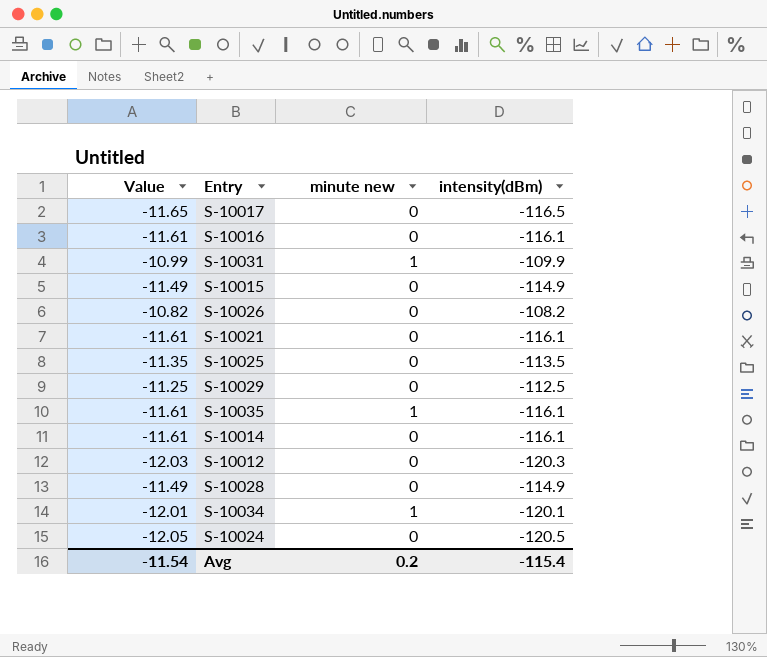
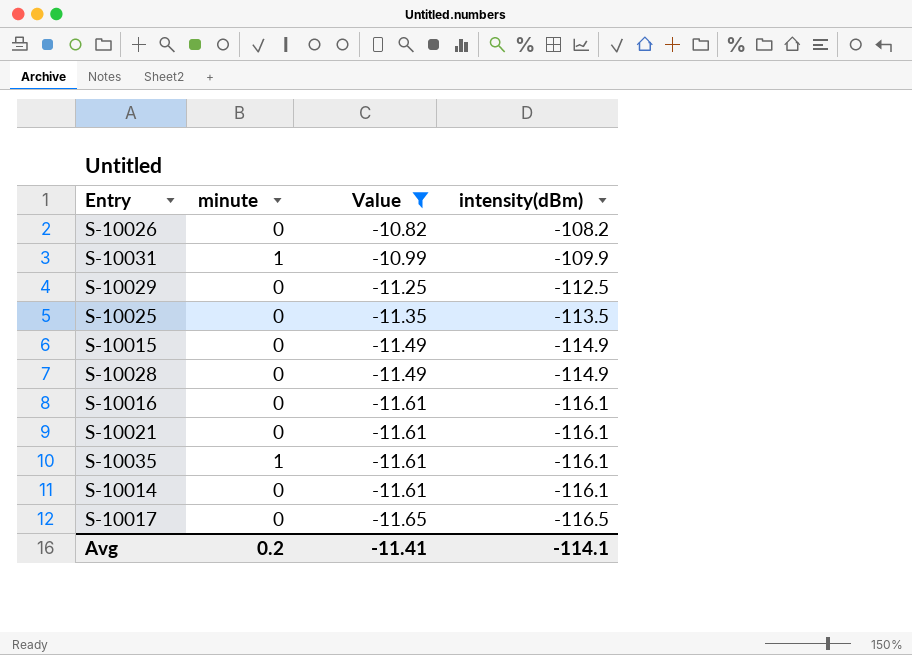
filter: none -> Value >= -11.65
row order: none -> Value descending
column name: minute new -> minute
column Value | position: 1 -> 3
Avg | Value: -11.54 -> -11.41
Avg | intensity(dBm): -115.4 -> -114.1

